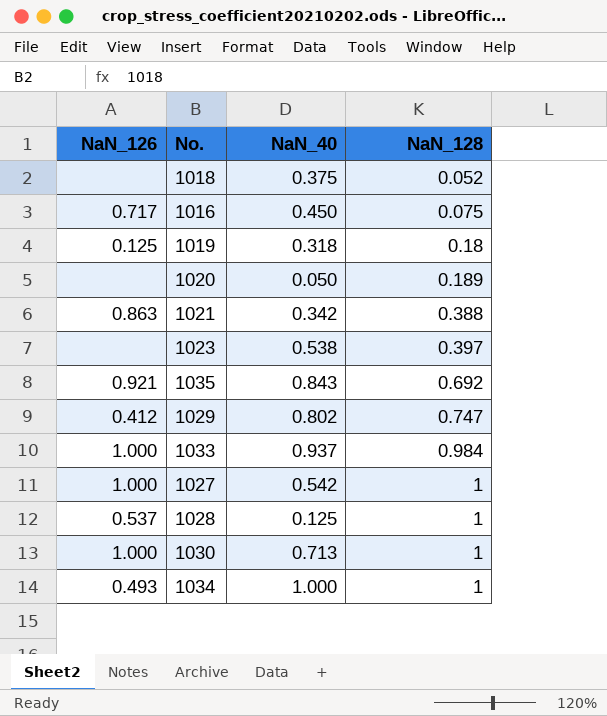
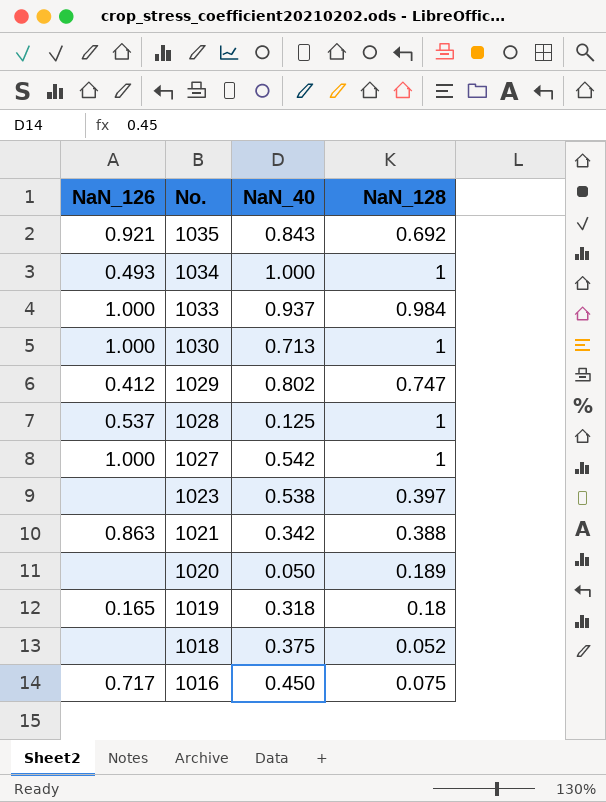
row order: NaN_128 ascending -> No. descending
1019 | NaN_126: 0.125 -> 0.165

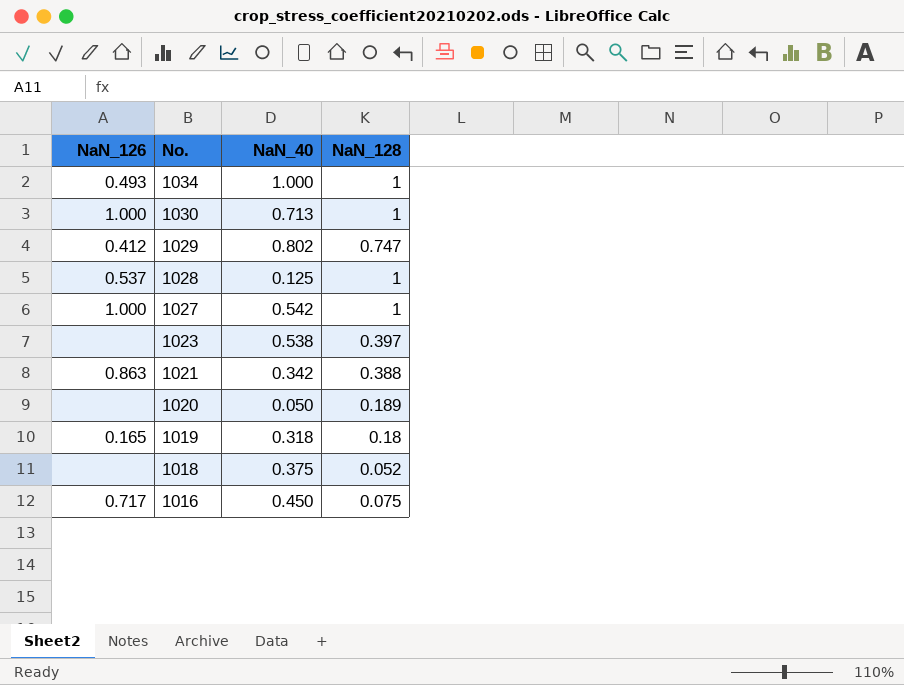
row 1035: 0.921 | 0.843 | 0.692 -> none
row 1033: 1.000 | 0.937 | 0.984 -> none

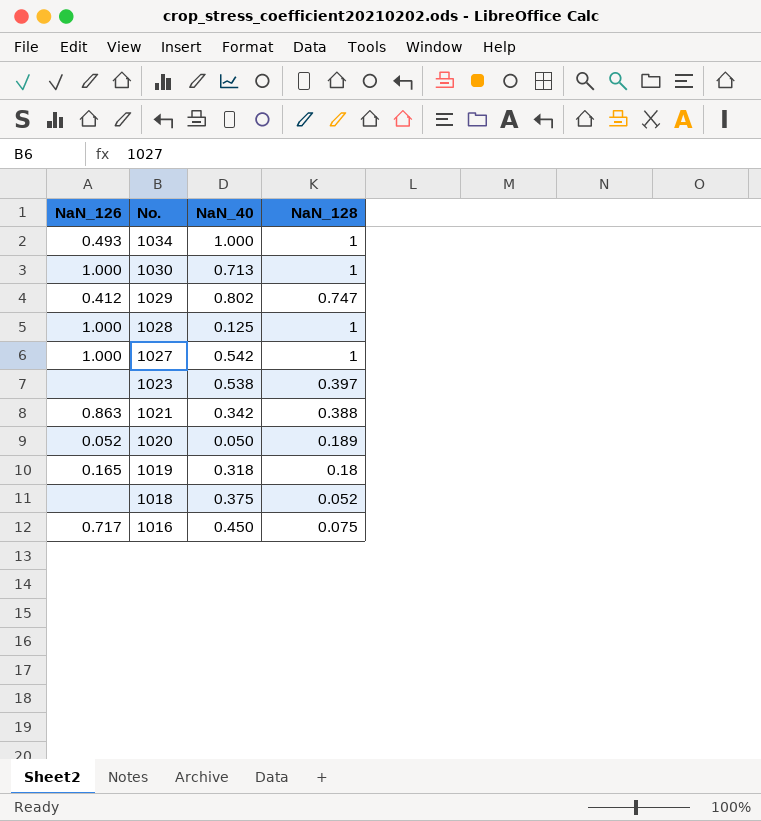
1028 | NaN_126: 0.537 -> 1.000
1020 | NaN_126: none -> 0.052

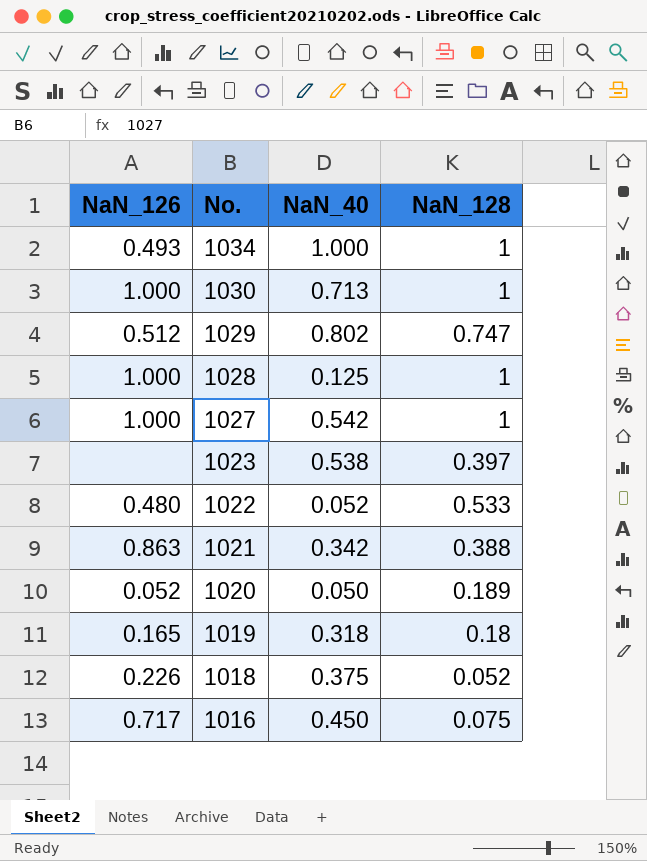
1029 | NaN_126: 0.412 -> 0.512
row 1022: none -> 0.480 | 0.052 | 0.533
1018 | NaN_126: none -> 0.226

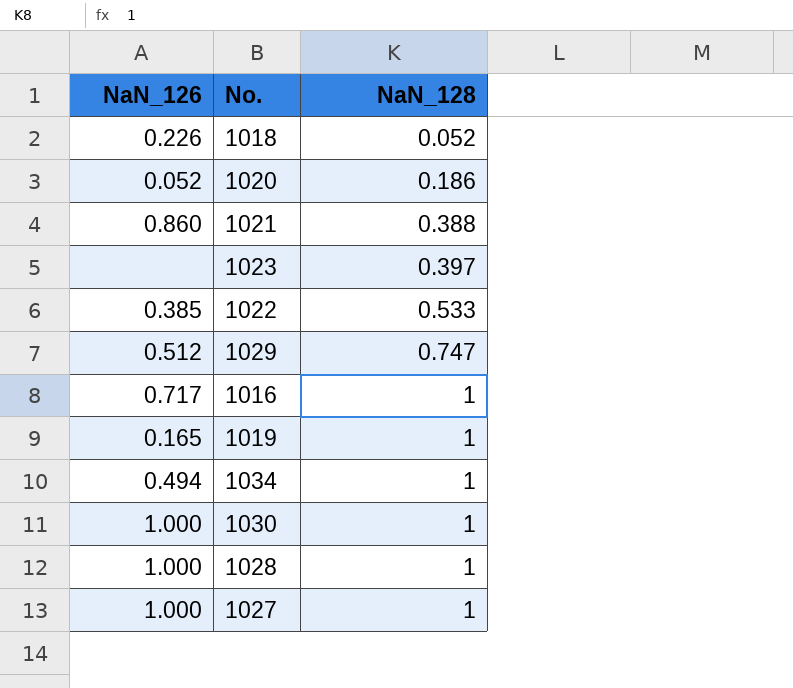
row order: No. descending -> NaN_128 ascending
column NaN_40 | position: 3 -> none
1020 | NaN_128: 0.189 -> 0.186
1021 | NaN_126: 0.863 -> 0.860
1022 | NaN_126: 0.480 -> 0.385
1016 | NaN_128: 0.075 -> 1
1019 | NaN_128: 0.18 -> 1
1034 | NaN_126: 0.493 -> 0.494

